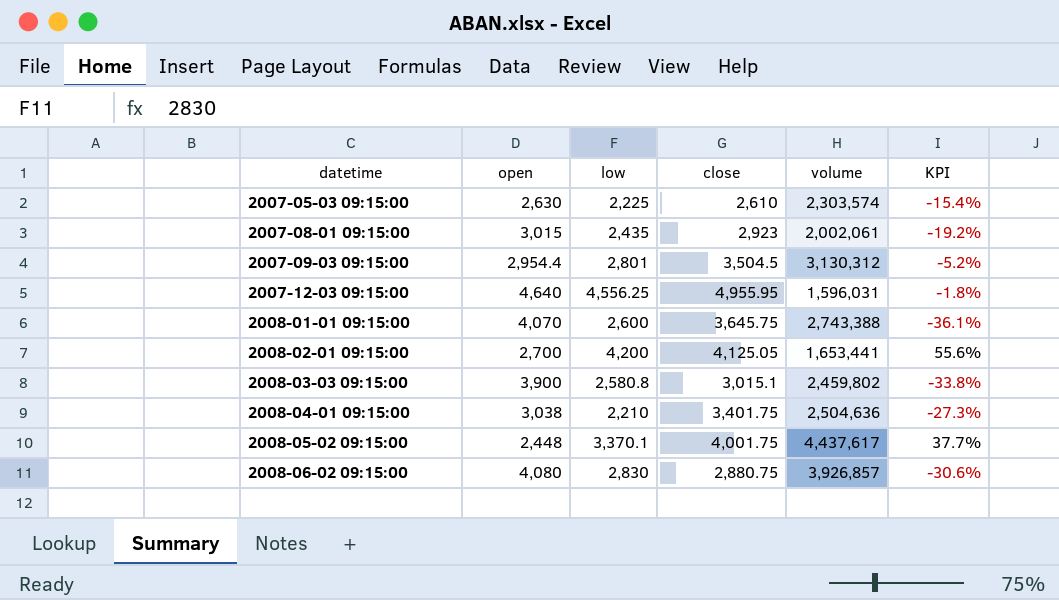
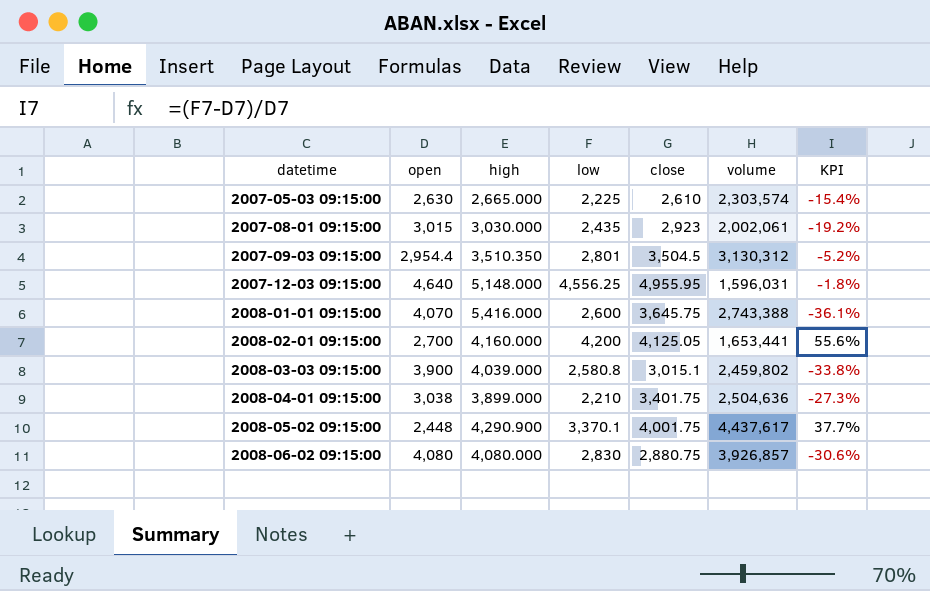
column high | position: none -> 3

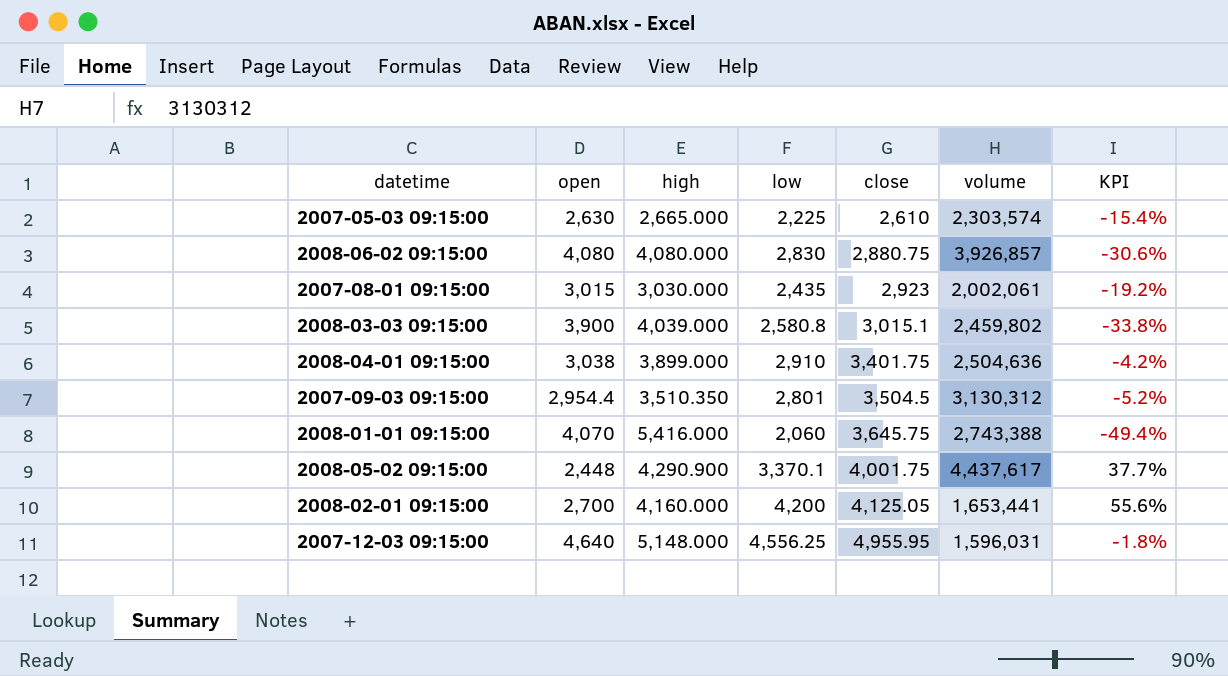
row order: datetime ascending -> close ascending
2008-04-01 09:15:00 | low: 2,210 -> 2,910
2008-04-01 09:15:00 | KPI: -27.3% -> -4.2%
2008-01-01 09:15:00 | low: 2,600 -> 2,060
2008-01-01 09:15:00 | KPI: -36.1% -> -49.4%

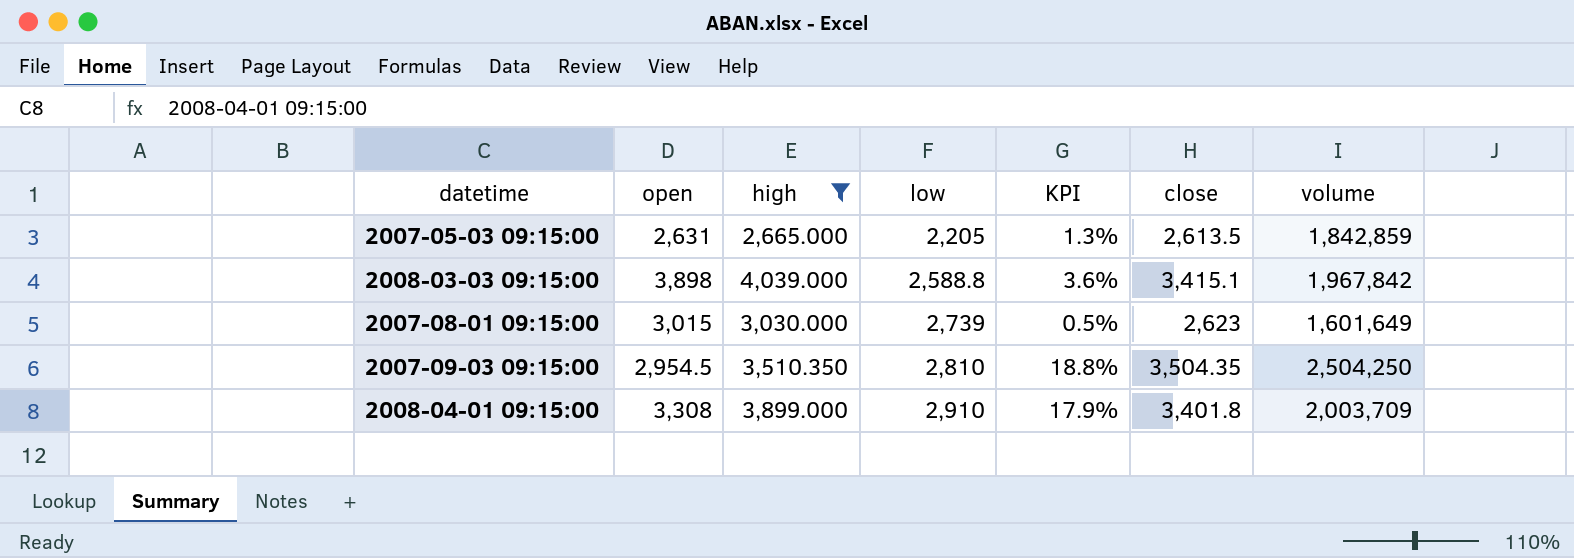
filter: none -> high <= 4,039.000
row order: close ascending -> low ascending
column KPI | formula: ([low] - [open]) / [open] -> ([high] - [open]) / [open]
column KPI | position: 7 -> 5
2007-05-03 09:15:00 | open: 2,630 -> 2,631
2007-05-03 09:15:00 | low: 2,225 -> 2,205
2007-05-03 09:15:00 | close: 2,610 -> 2,613.5
2007-05-03 09:15:00 | volume: 2,303,574 -> 1,842,859
2008-03-03 09:15:00 | open: 3,900 -> 3,898
2008-03-03 09:15:00 | low: 2,580.8 -> 2,588.8
2008-03-03 09:15:00 | close: 3,015.1 -> 3,415.1
2008-03-03 09:15:00 | volume: 2,459,802 -> 1,967,842
2007-08-01 09:15:00 | low: 2,435 -> 2,739
2007-08-01 09:15:00 | close: 2,923 -> 2,623
2007-08-01 09:15:00 | volume: 2,002,061 -> 1,601,649
2007-09-03 09:15:00 | open: 2,954.4 -> 2,954.5
2007-09-03 09:15:00 | low: 2,801 -> 2,810
2007-09-03 09:15:00 | close: 3,504.5 -> 3,504.35
2007-09-03 09:15:00 | volume: 3,130,312 -> 2,504,250
2008-04-01 09:15:00 | open: 3,038 -> 3,308
2008-04-01 09:15:00 | close: 3,401.75 -> 3,401.8
2008-04-01 09:15:00 | volume: 2,504,636 -> 2,003,709

